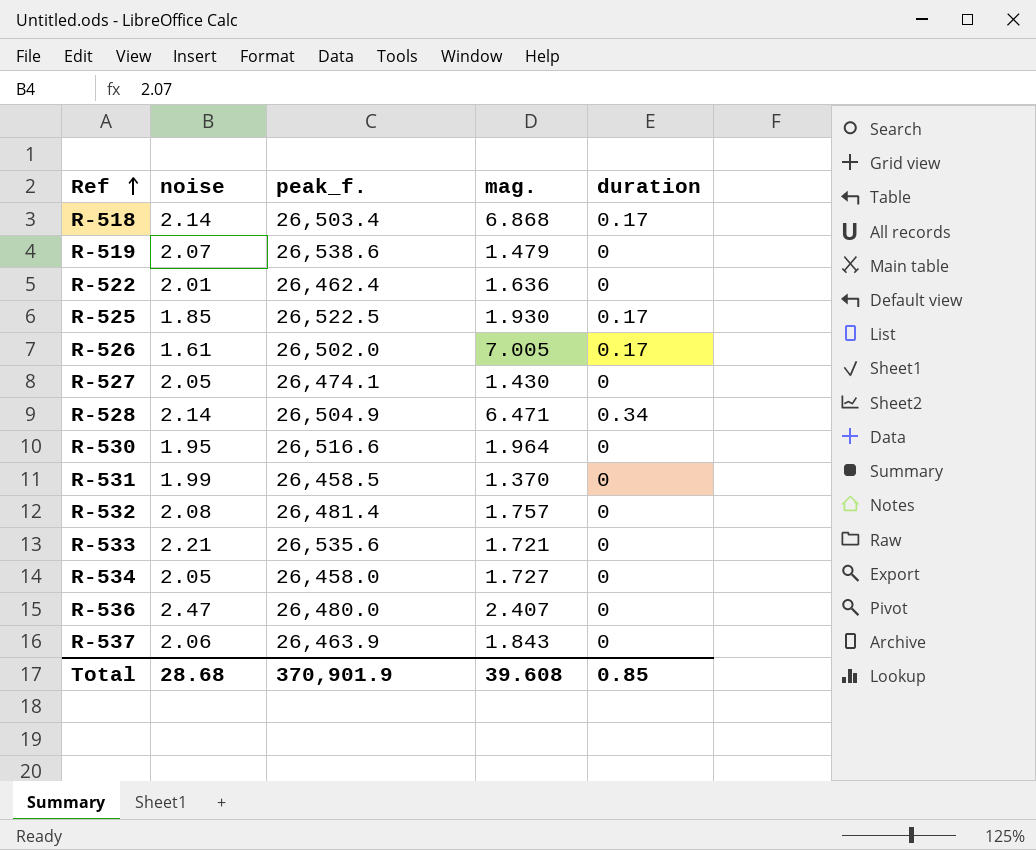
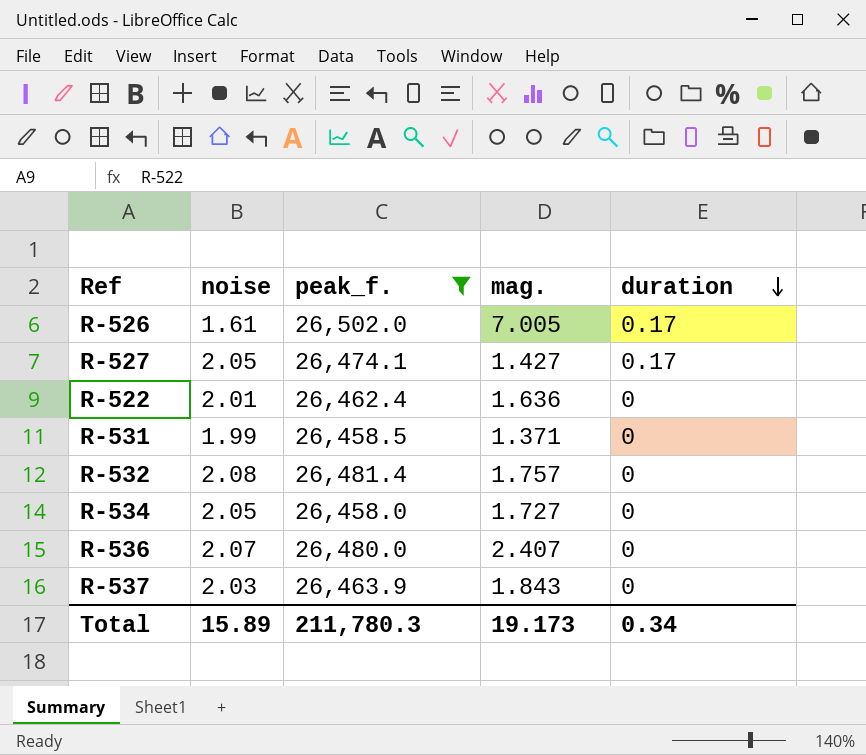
filter: none -> peak_f. <= 26,502.0
row order: Ref ascending -> duration descending
R-527 | mag.: 1.430 -> 1.427
R-527 | duration: 0 -> 0.17
R-531 | mag.: 1.370 -> 1.371
R-536 | noise: 2.47 -> 2.07
R-537 | noise: 2.06 -> 2.03
Total | noise: 28.68 -> 15.89
Total | peak_f.: 370,901.9 -> 211,780.3
Total | mag.: 39.608 -> 19.173
Total | duration: 0.85 -> 0.34

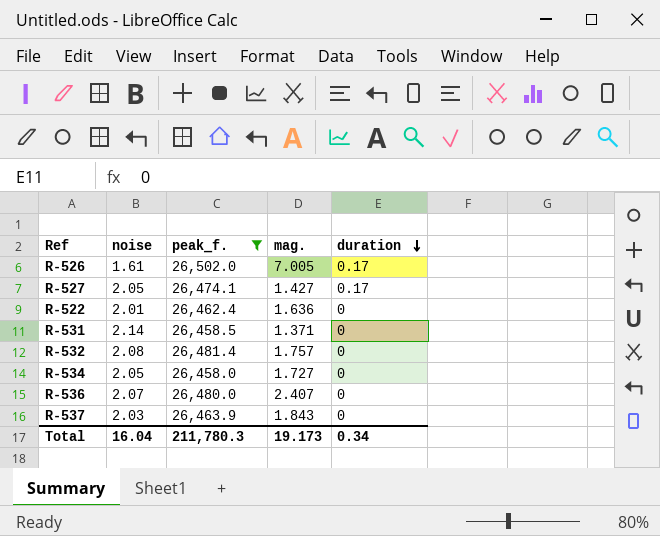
R-531 | noise: 1.99 -> 2.14
Total | noise: 15.89 -> 16.04

